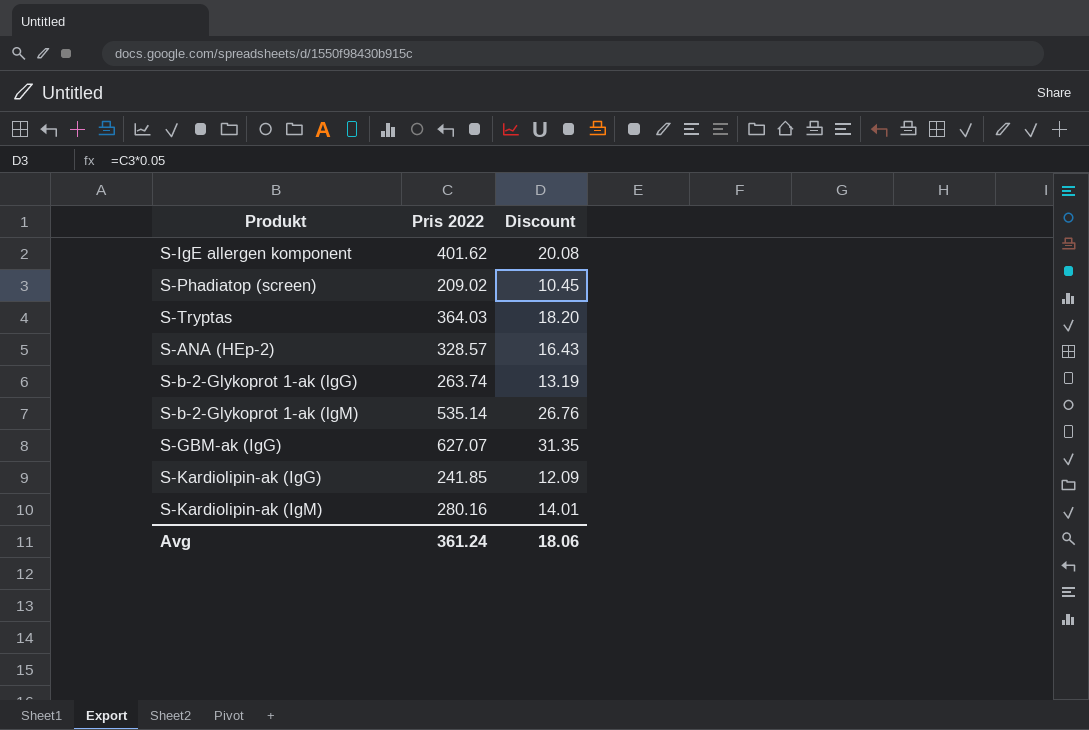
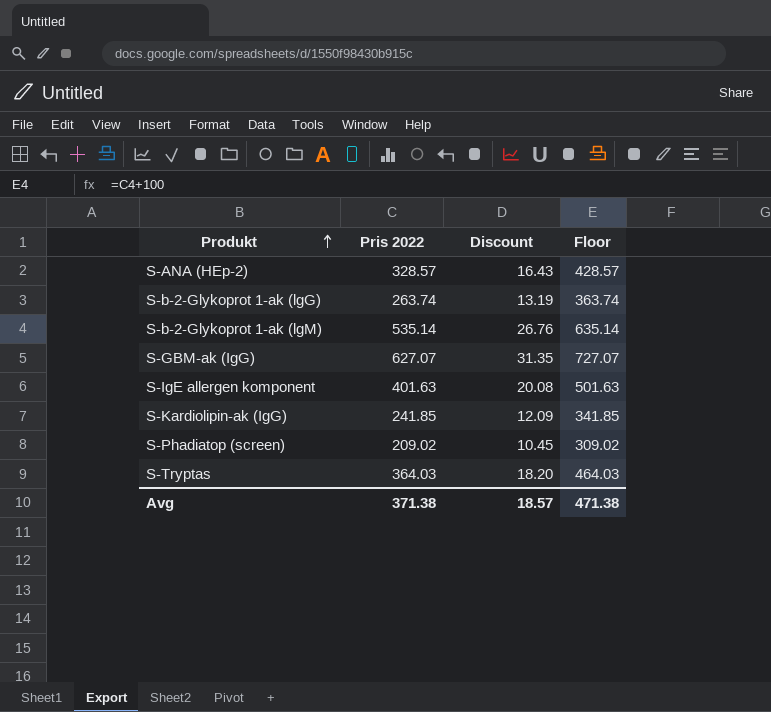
row order: none -> Produkt ascending
column Floor | formula: none -> [Pris 2022] + 100
row S-Kardiolipin-ak (IgM): 280.16 | 14.01 -> none
S-IgE allergen komponent | Pris 2022: 401.62 -> 401.63
Avg | Pris 2022: 361.24 -> 371.38
Avg | Discount: 18.06 -> 18.57

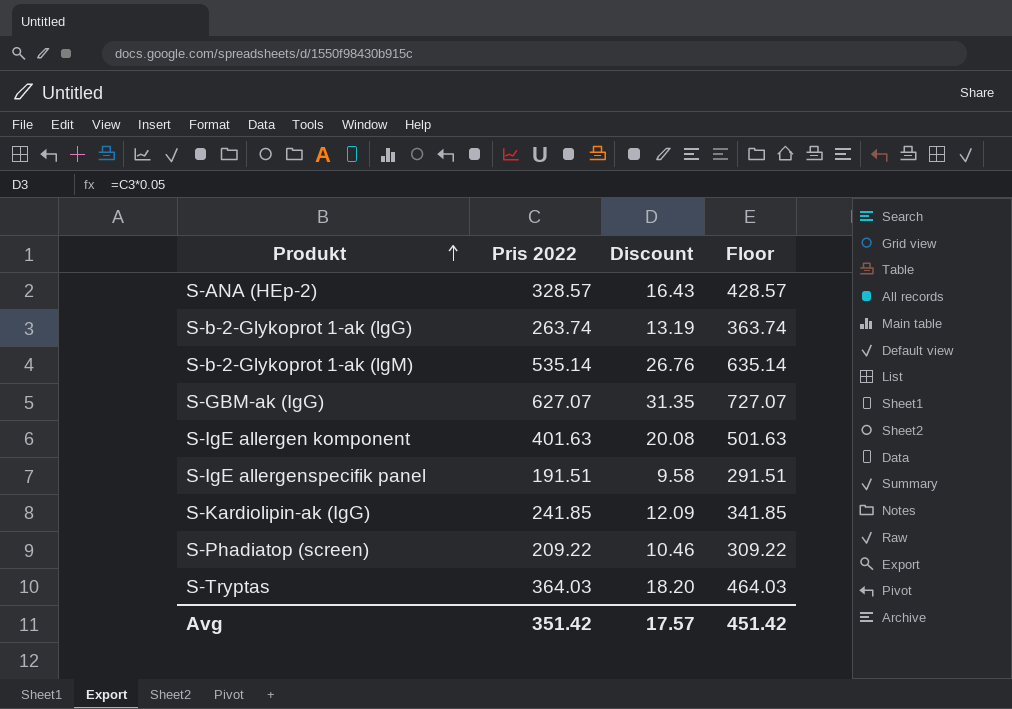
row S-IgE allergenspecifik panel: none -> 191.51 | 9.58 | 291.51
S-Phadiatop (screen) | Pris 2022: 209.02 -> 209.22
S-Phadiatop (screen) | Discount: 10.45 -> 10.46
S-Phadiatop (screen) | Floor: 309.02 -> 309.22
Avg | Pris 2022: 371.38 -> 351.42
Avg | Discount: 18.57 -> 17.57
Avg | Floor: 471.38 -> 451.42

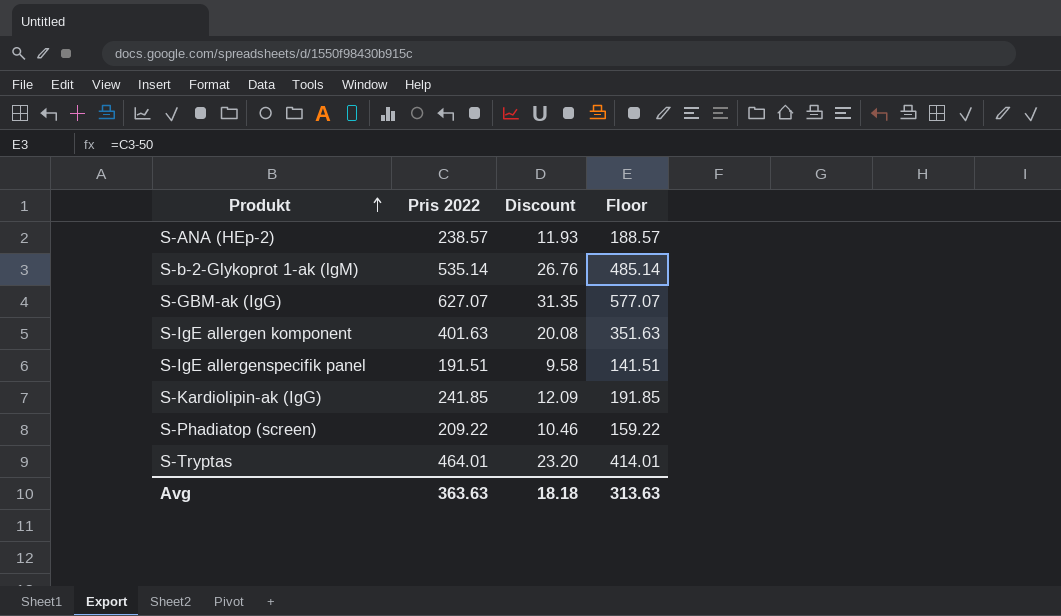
column Floor | formula: [Pris 2022] + 100 -> [Pris 2022] - 50
row S-b-2-Glykoprot 1-ak (lgG): 263.74 | 13.19 | 363.74 -> none
S-ANA (HEp-2) | Pris 2022: 328.57 -> 238.57
S-ANA (HEp-2) | Discount: 16.43 -> 11.93
S-Tryptas | Pris 2022: 364.03 -> 464.01
S-Tryptas | Discount: 18.20 -> 23.20
Avg | Pris 2022: 351.42 -> 363.63
Avg | Discount: 17.57 -> 18.18
Avg | Floor: 451.42 -> 313.63

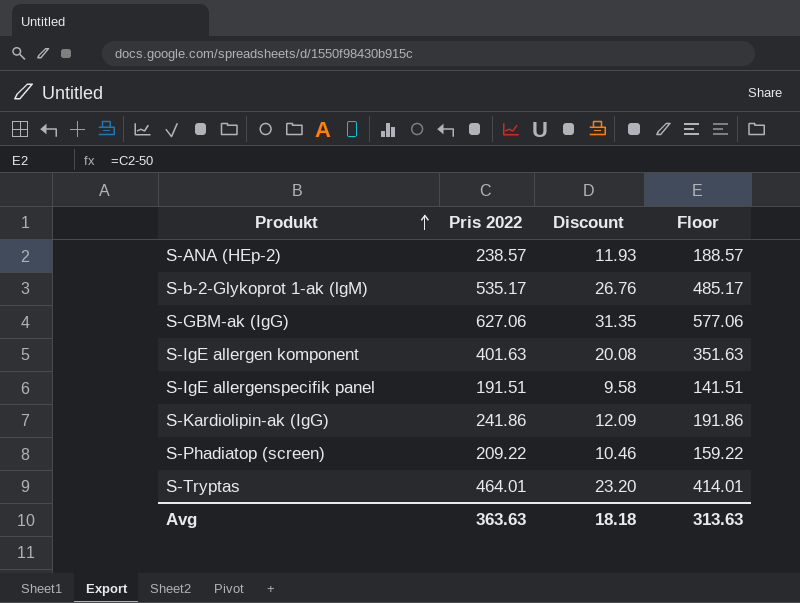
S-b-2-Glykoprot 1-ak (lgM) | Pris 2022: 535.14 -> 535.17
S-b-2-Glykoprot 1-ak (lgM) | Floor: 485.14 -> 485.17
S-GBM-ak (IgG) | Pris 2022: 627.07 -> 627.06
S-GBM-ak (IgG) | Floor: 577.07 -> 577.06
S-Kardiolipin-ak (IgG) | Pris 2022: 241.85 -> 241.86
S-Kardiolipin-ak (IgG) | Floor: 191.85 -> 191.86

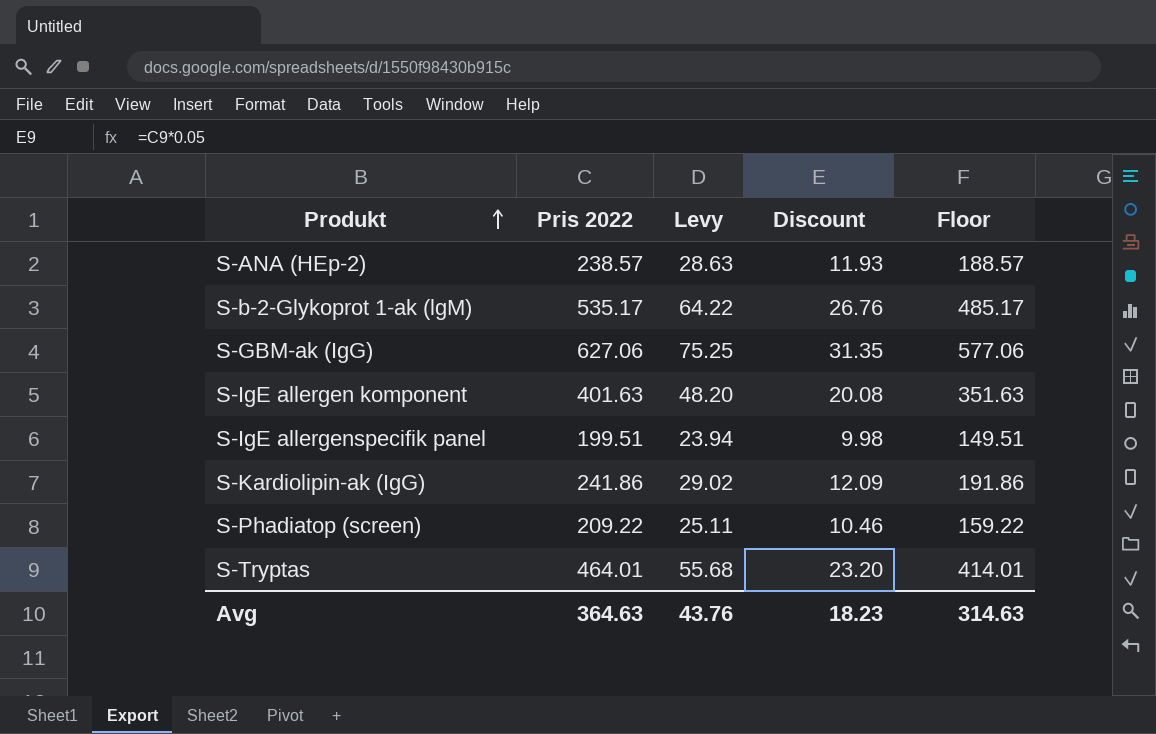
column Levy | formula: none -> [Pris 2022] * 0.12
S-IgE allergenspecifik panel | Pris 2022: 191.51 -> 199.51
S-IgE allergenspecifik panel | Discount: 9.58 -> 9.98
S-IgE allergenspecifik panel | Floor: 141.51 -> 149.51
Avg | Pris 2022: 363.63 -> 364.63
Avg | Discount: 18.18 -> 18.23
Avg | Floor: 313.63 -> 314.63

